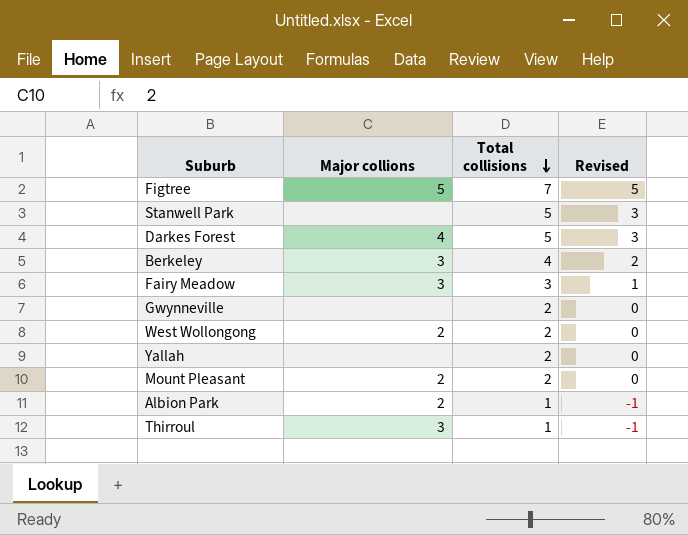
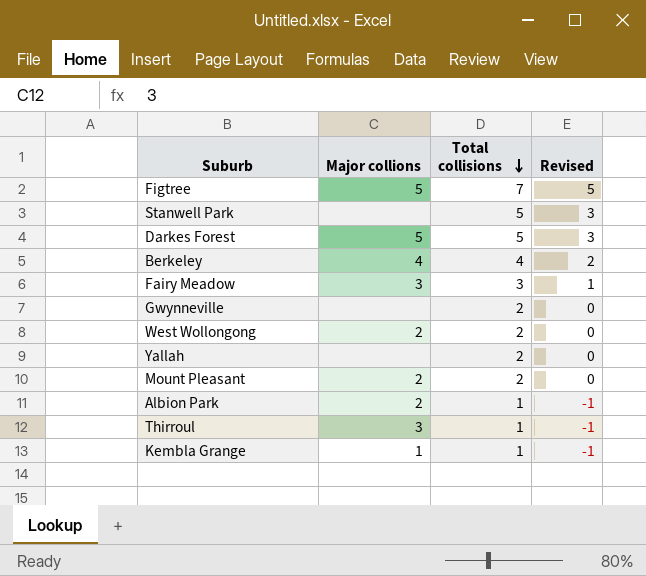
Darkes Forest | Major collions: 4 -> 5
Berkeley | Major collions: 3 -> 4
row Kembla Grange: none -> 1 | 1 | -1

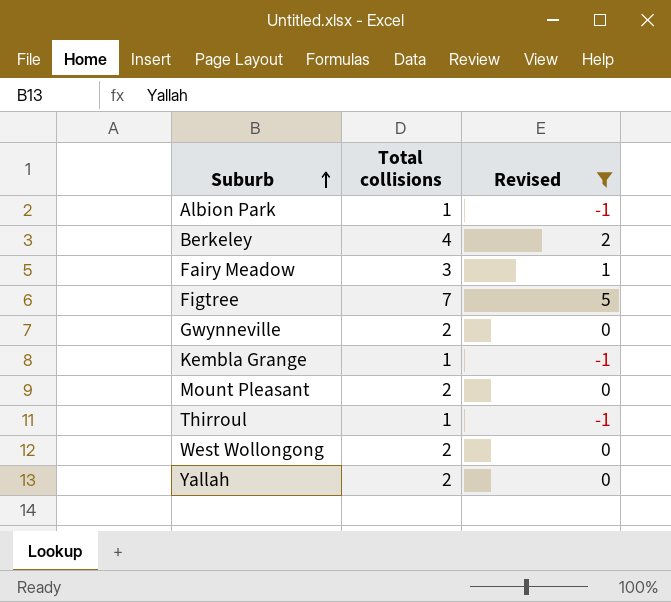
filter: none -> Revised != 3
row order: Total collisions descending -> Suburb ascending
column Major collions | position: 2 -> none

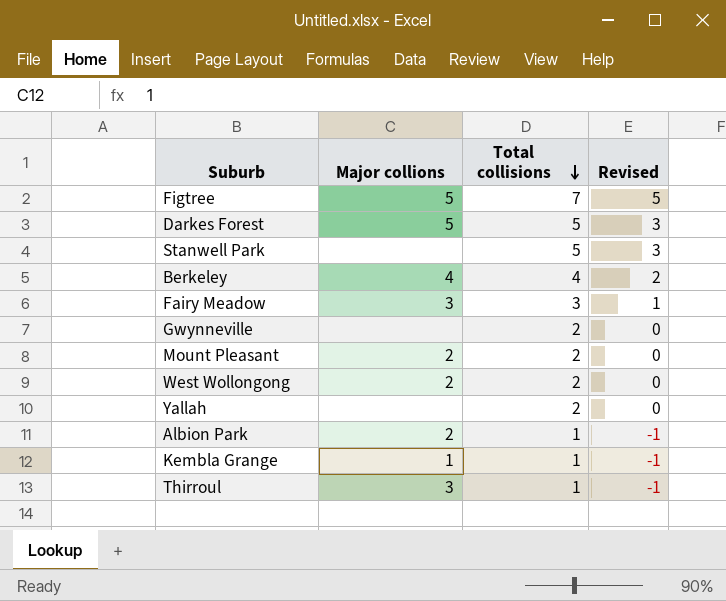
filter: Revised != 3 -> none
row order: Suburb ascending -> Total collisions descending
column Major collions | position: none -> 2

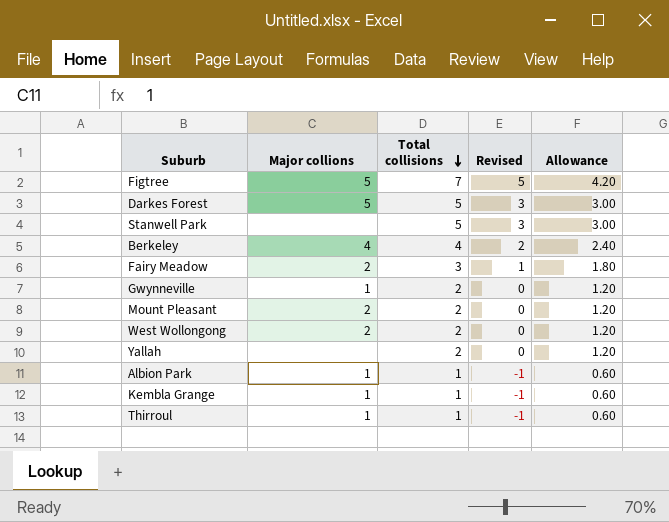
column Allowance | formula: none -> [Total collisions] * 0.6
Fairy Meadow | Major collions: 3 -> 2
Gwynneville | Major collions: none -> 1
Albion Park | Major collions: 2 -> 1
Thirroul | Major collions: 3 -> 1

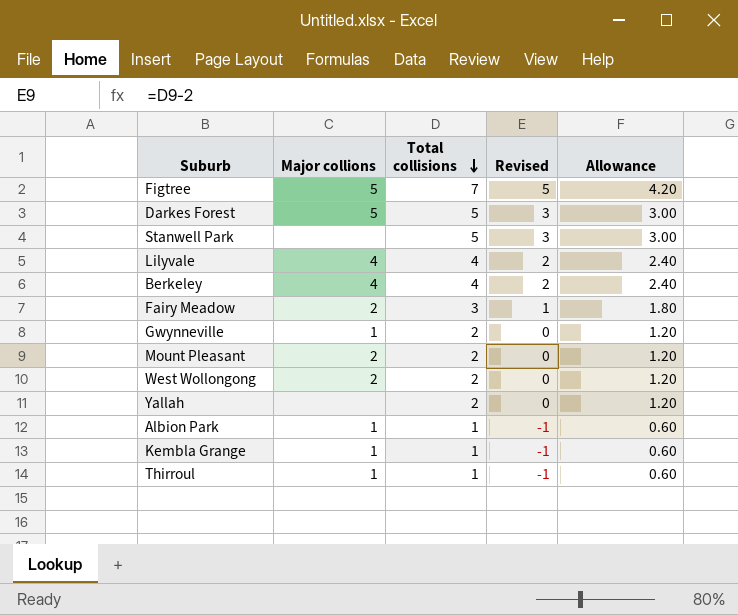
row Lilyvale: none -> 4 | 4 | 2 | 2.40

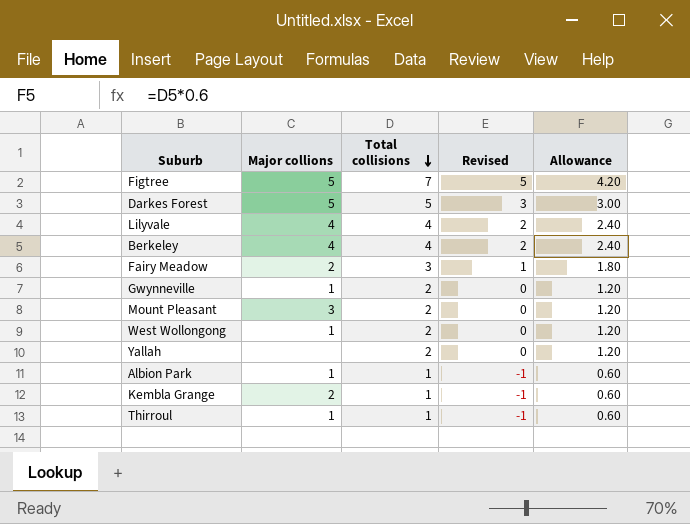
row Stanwell Park: none | 5 | 3 | 3.00 -> none
Mount Pleasant | Major collions: 2 -> 3
West Wollongong | Major collions: 2 -> 1
Kembla Grange | Major collions: 1 -> 2

